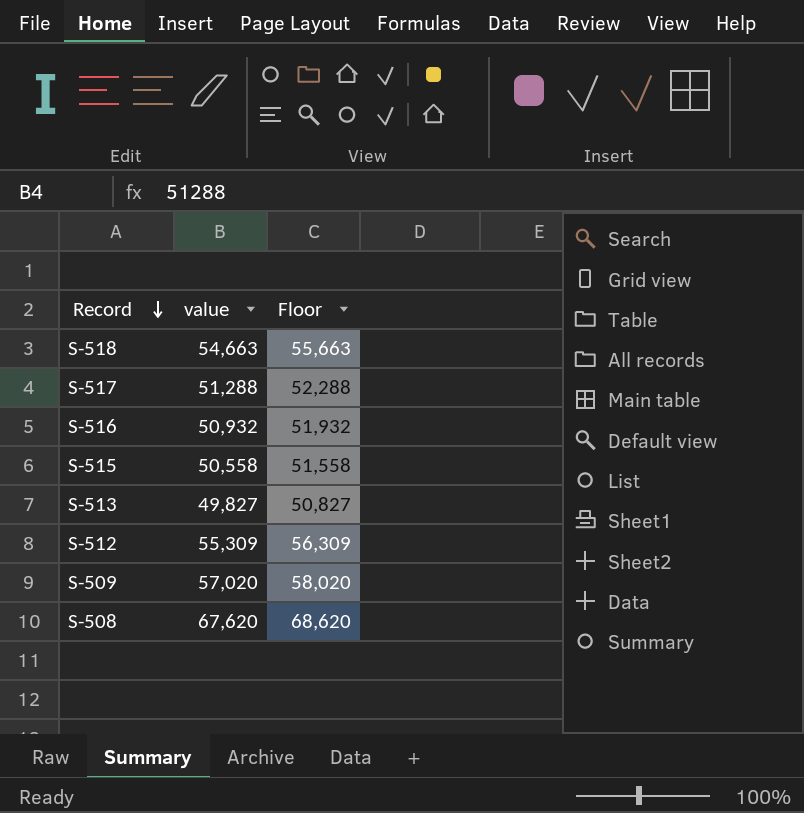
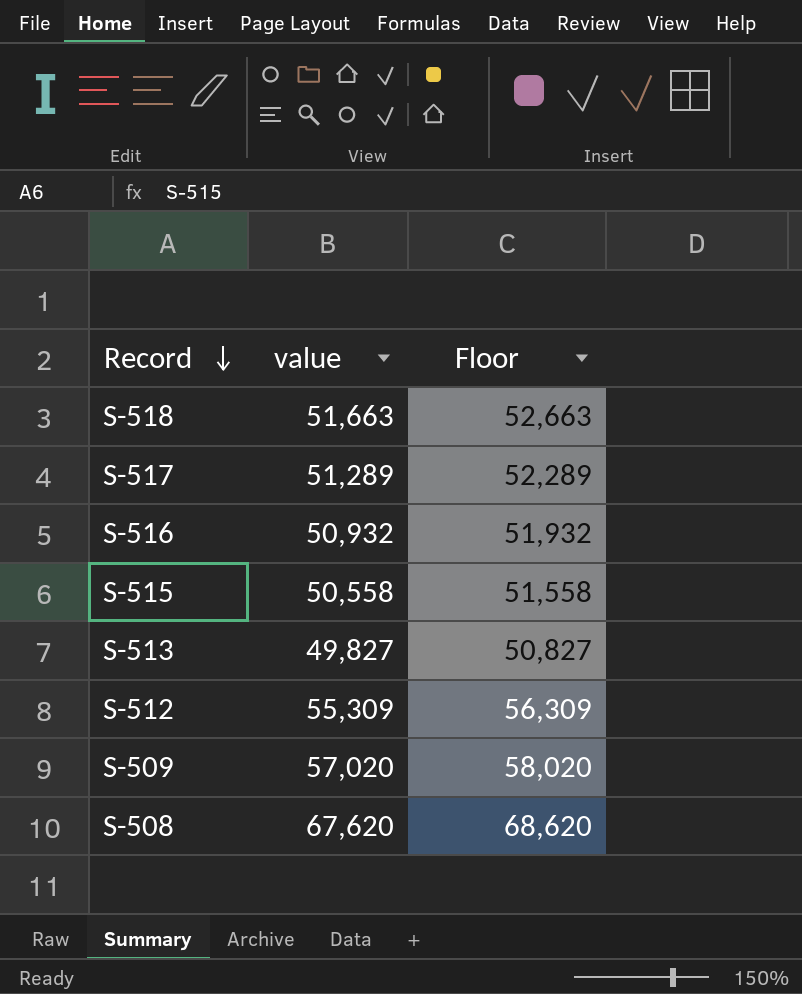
S-518 | value: 54,663 -> 51,663
S-518 | Floor: 55,663 -> 52,663
S-517 | value: 51,288 -> 51,289
S-517 | Floor: 52,288 -> 52,289

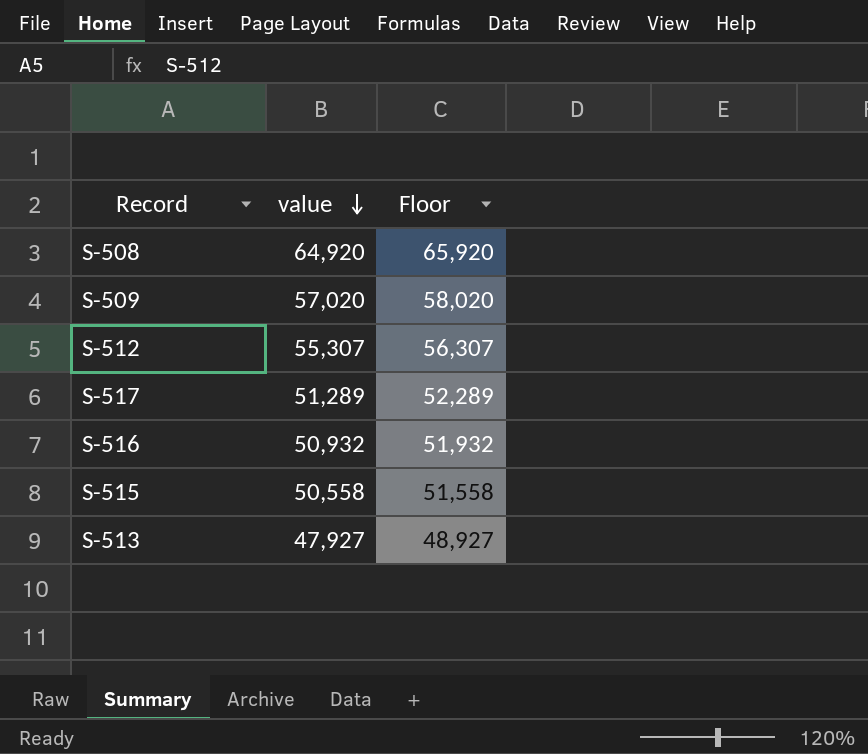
row order: Record descending -> value descending
row S-518: 51,663 | 52,663 -> none
S-508 | value: 67,620 -> 64,920
S-508 | Floor: 68,620 -> 65,920
S-512 | value: 55,309 -> 55,307
S-512 | Floor: 56,309 -> 56,307
S-513 | value: 49,827 -> 47,927
S-513 | Floor: 50,827 -> 48,927

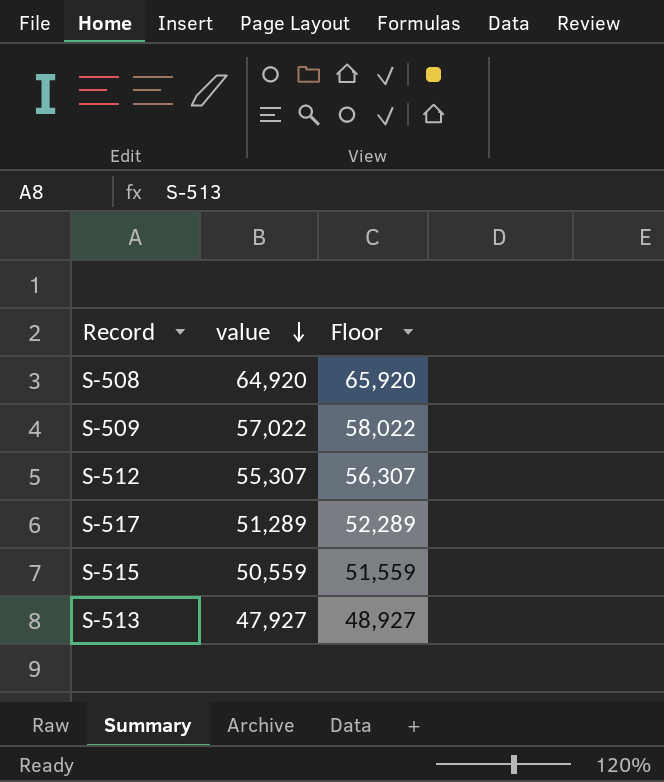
row S-516: 50,932 | 51,932 -> none
S-509 | value: 57,020 -> 57,022
S-509 | Floor: 58,020 -> 58,022
S-515 | value: 50,558 -> 50,559
S-515 | Floor: 51,558 -> 51,559

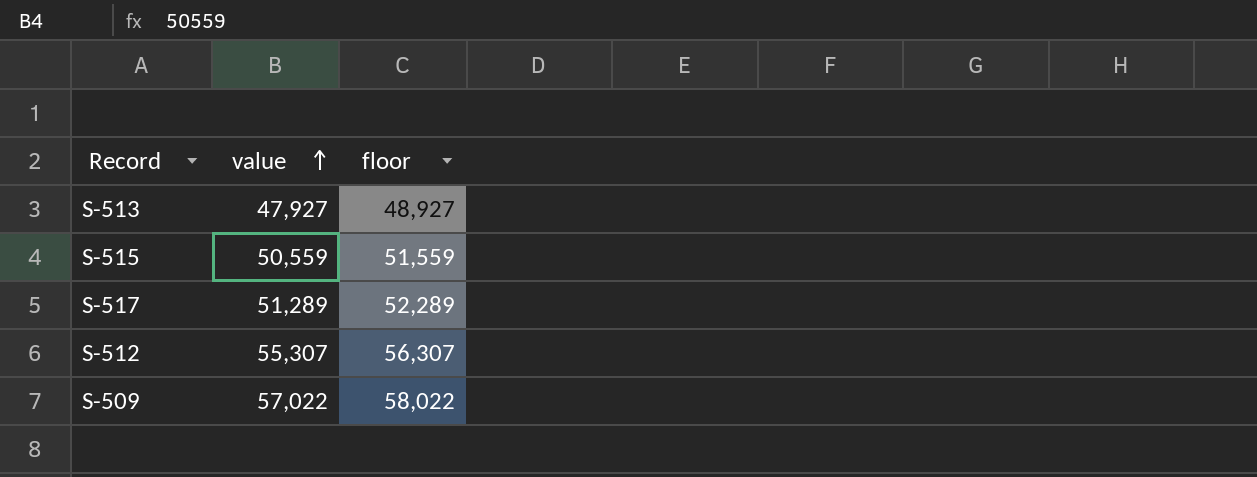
row order: value descending -> value ascending
column name: Floor -> floor
row S-508: 64,920 | 65,920 -> none

